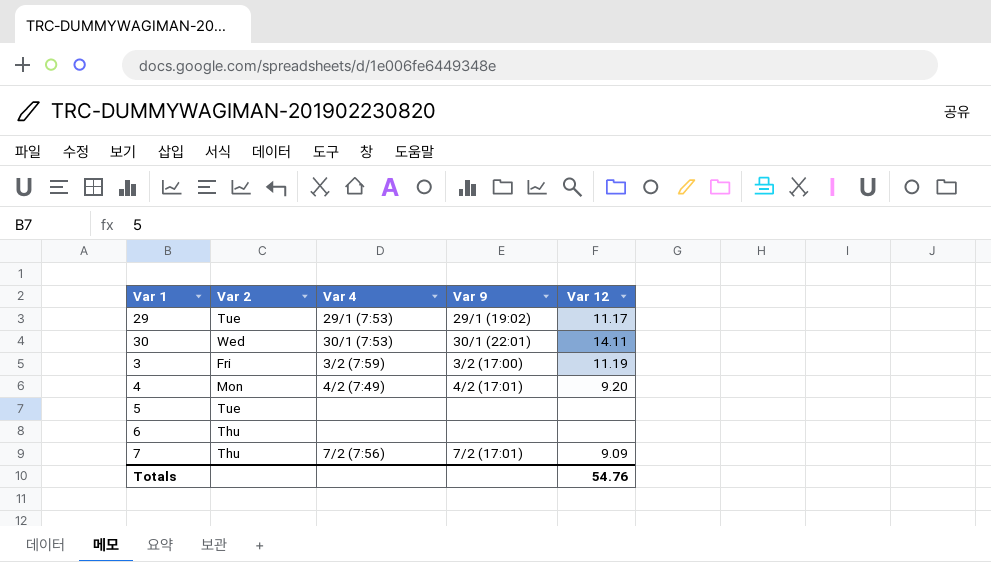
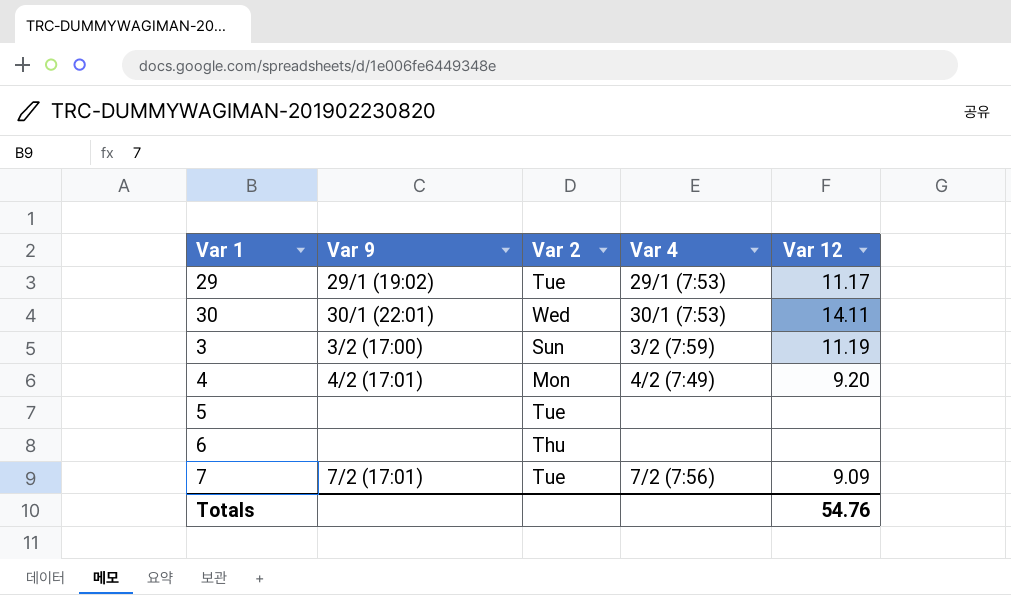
column Var 9 | position: 4 -> 2
3 | Var 2: Fri -> Sun
7 | Var 2: Thu -> Tue

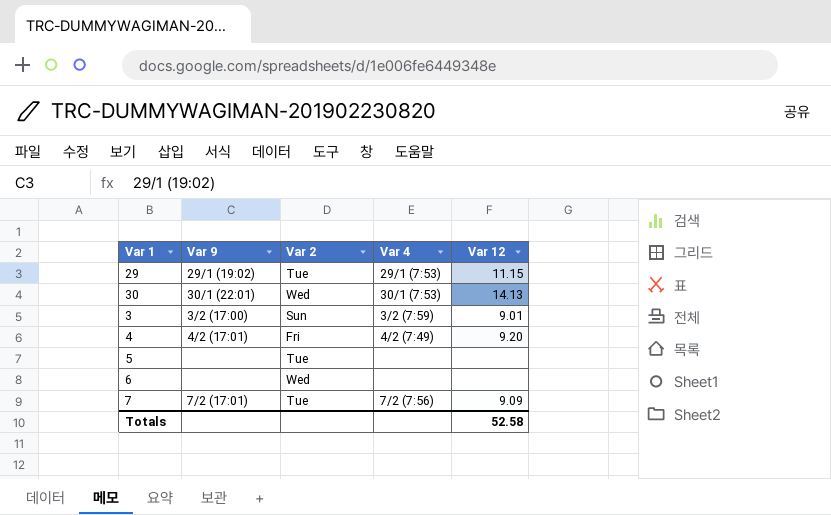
29 | Var 12: 11.17 -> 11.15
30 | Var 12: 14.11 -> 14.13
3 | Var 12: 11.19 -> 9.01
4 | Var 2: Mon -> Fri
6 | Var 2: Thu -> Wed
Totals | Var 12: 54.76 -> 52.58

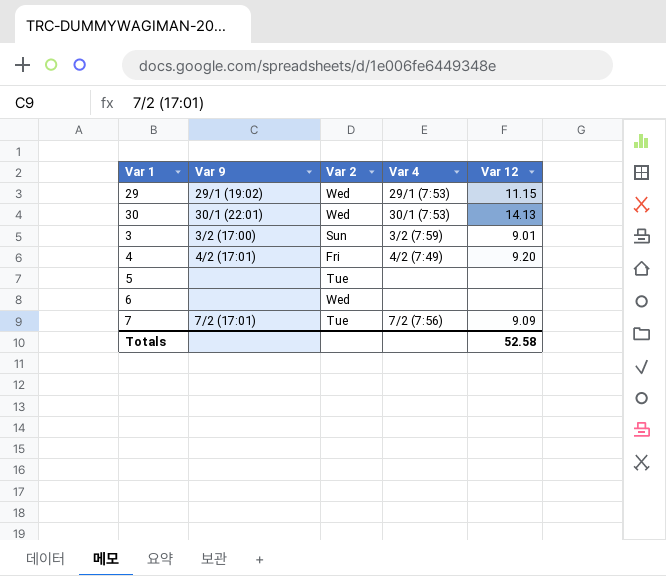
29 | Var 2: Tue -> Wed

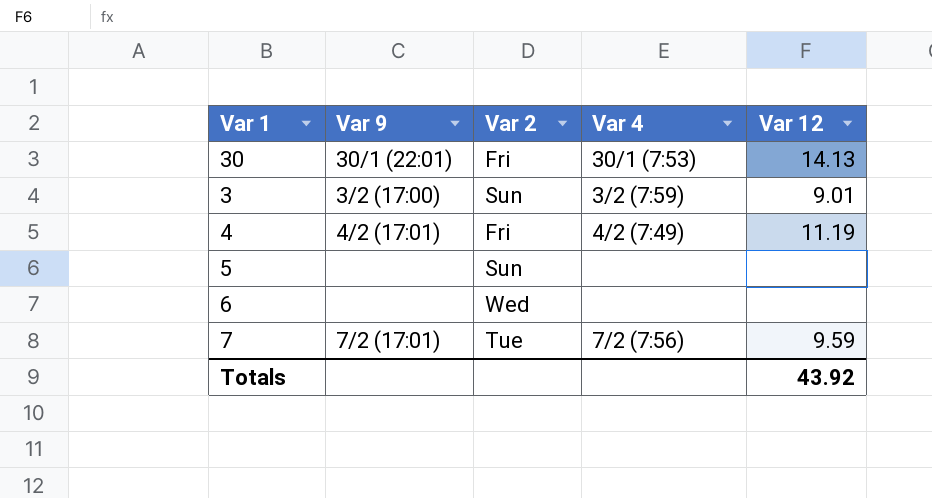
row 29: 29/1 (19:02) | Wed | 29/1 (7:53) | 11.15 -> none
30 | Var 2: Wed -> Fri
4 | Var 12: 9.20 -> 11.19
5 | Var 2: Tue -> Sun
7 | Var 12: 9.09 -> 9.59
Totals | Var 12: 52.58 -> 43.92

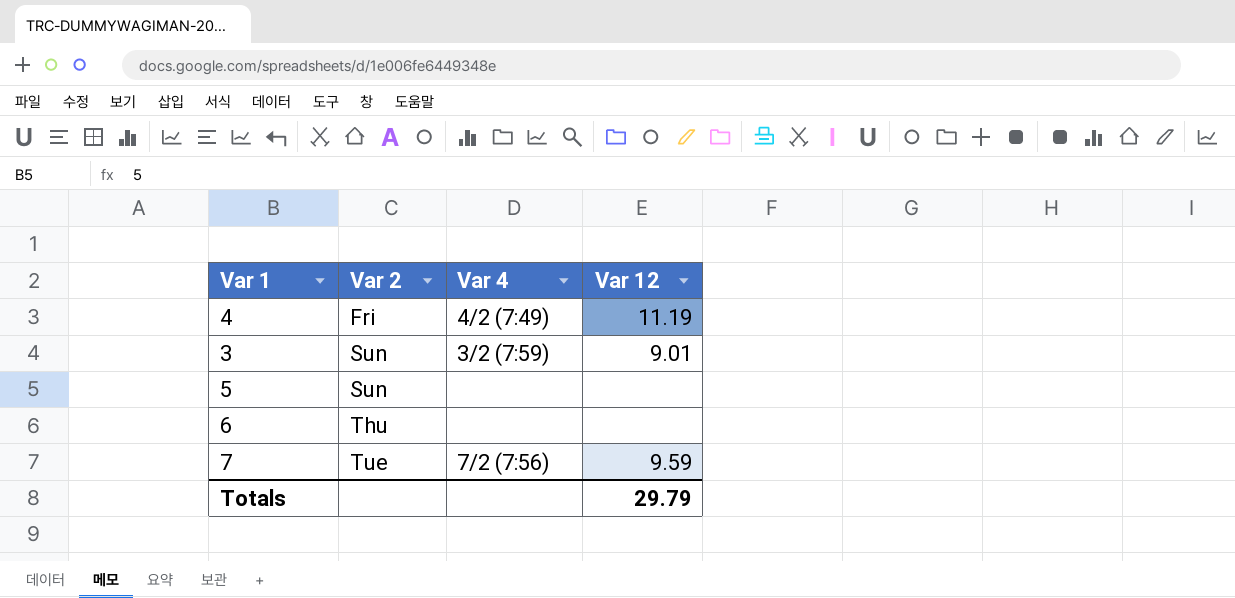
row order: none -> Var 2 ascending
column Var 9 | position: 2 -> none
row 30: 30/1 (22:01) | Fri | 30/1 (7:53) | 14.13 -> none
6 | Var 2: Wed -> Thu
Totals | Var 12: 43.92 -> 29.79

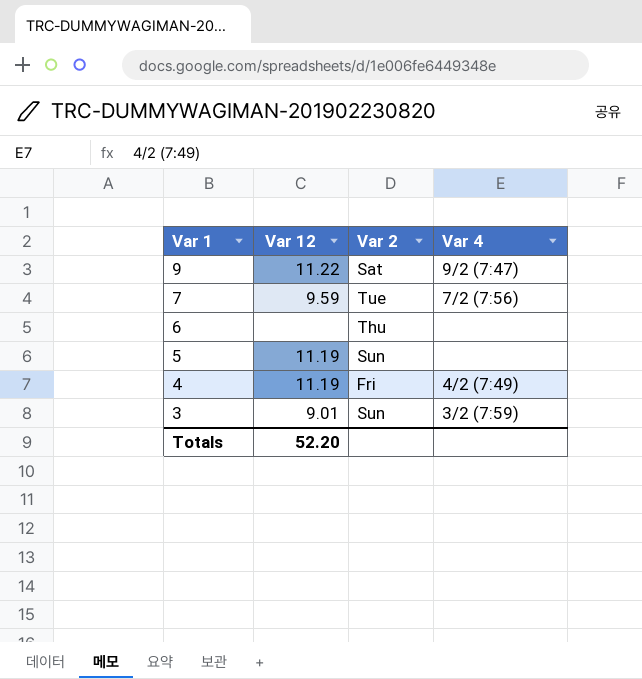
row order: Var 2 ascending -> Var 1 descending
column Var 12 | position: 4 -> 2
row 9: none -> 11.22 | Sat | 9/2 (7:47)
5 | Var 12: none -> 11.19
Totals | Var 12: 29.79 -> 52.20

